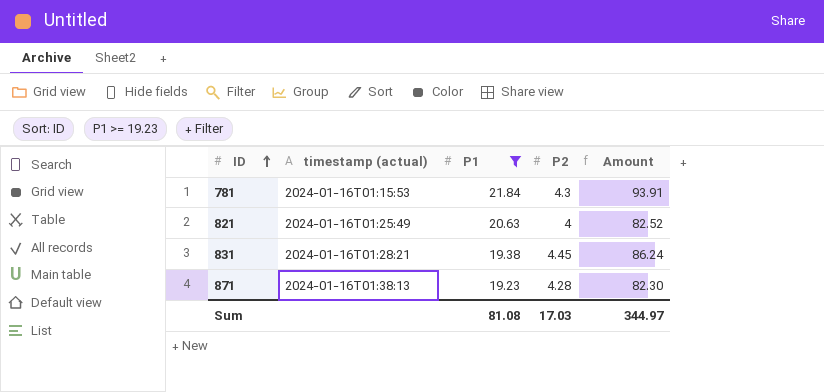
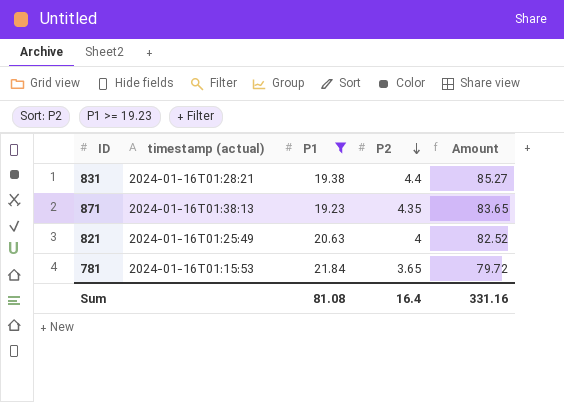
row order: ID ascending -> P2 descending
831 | P2: 4.45 -> 4.4
831 | Amount: 86.24 -> 85.27
871 | P2: 4.28 -> 4.35
871 | Amount: 82.30 -> 83.65
781 | P2: 4.3 -> 3.65
781 | Amount: 93.91 -> 79.72
Sum | P2: 17.03 -> 16.4
Sum | Amount: 344.97 -> 331.16

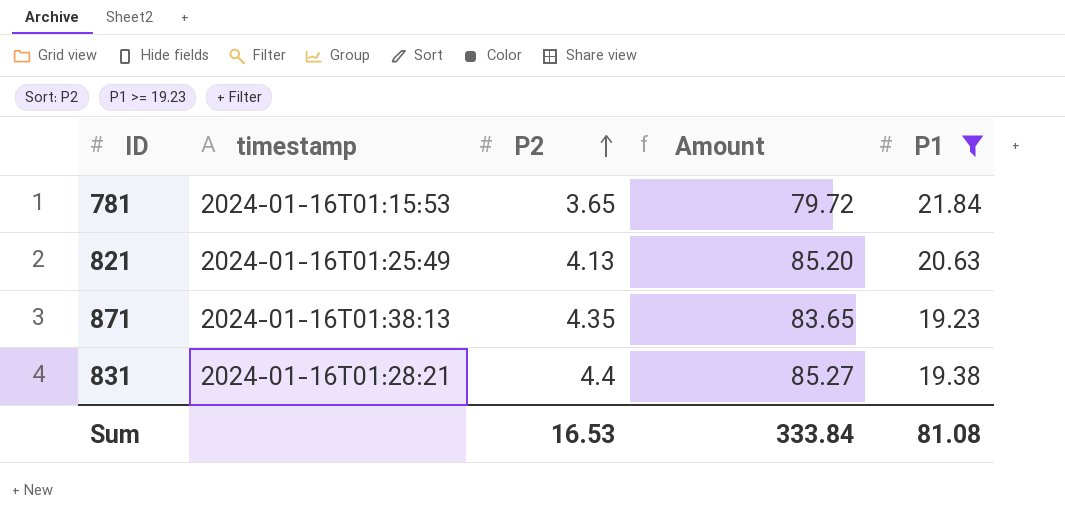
row order: P2 descending -> P2 ascending
column name: timestamp (actual) -> timestamp
column P1 | position: 3 -> 5
821 | P2: 4 -> 4.13
821 | Amount: 82.52 -> 85.20
Sum | P2: 16.4 -> 16.53
Sum | Amount: 331.16 -> 333.84

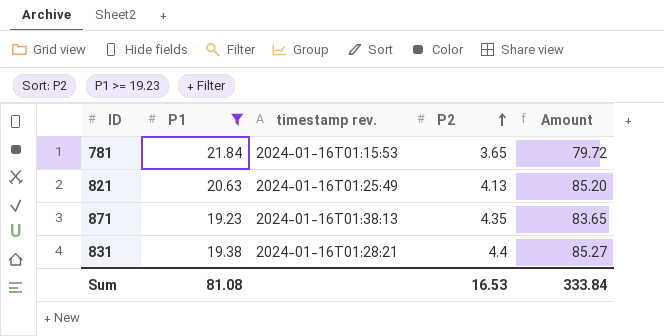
column P1 | position: 5 -> 2
column name: timestamp -> timestamp rev.

